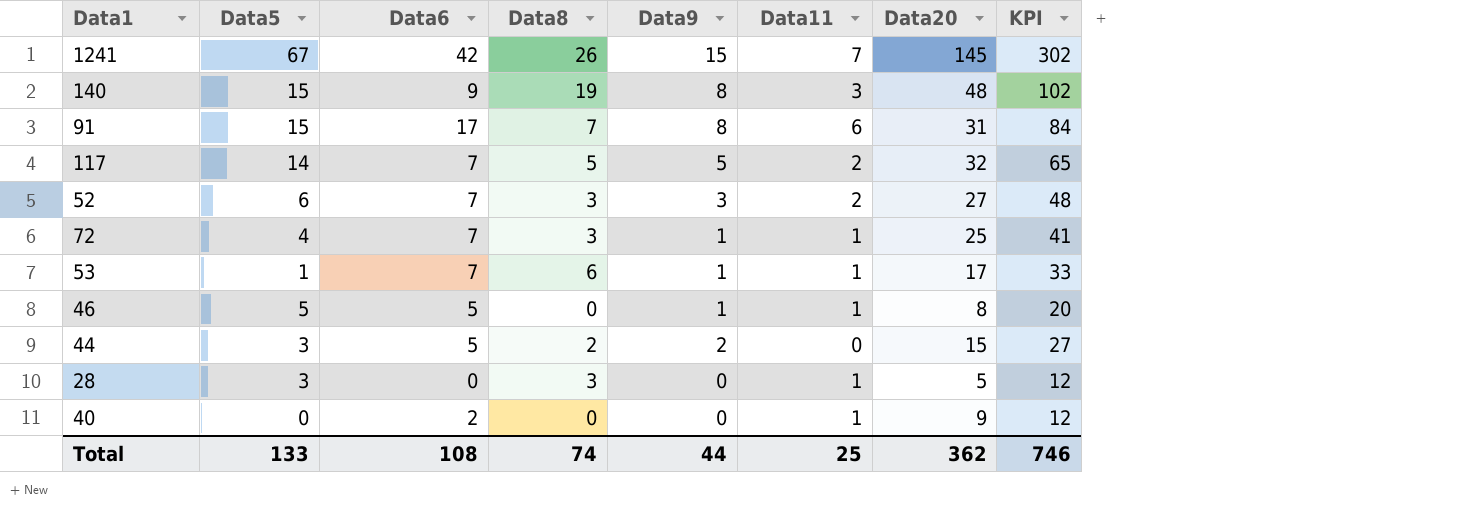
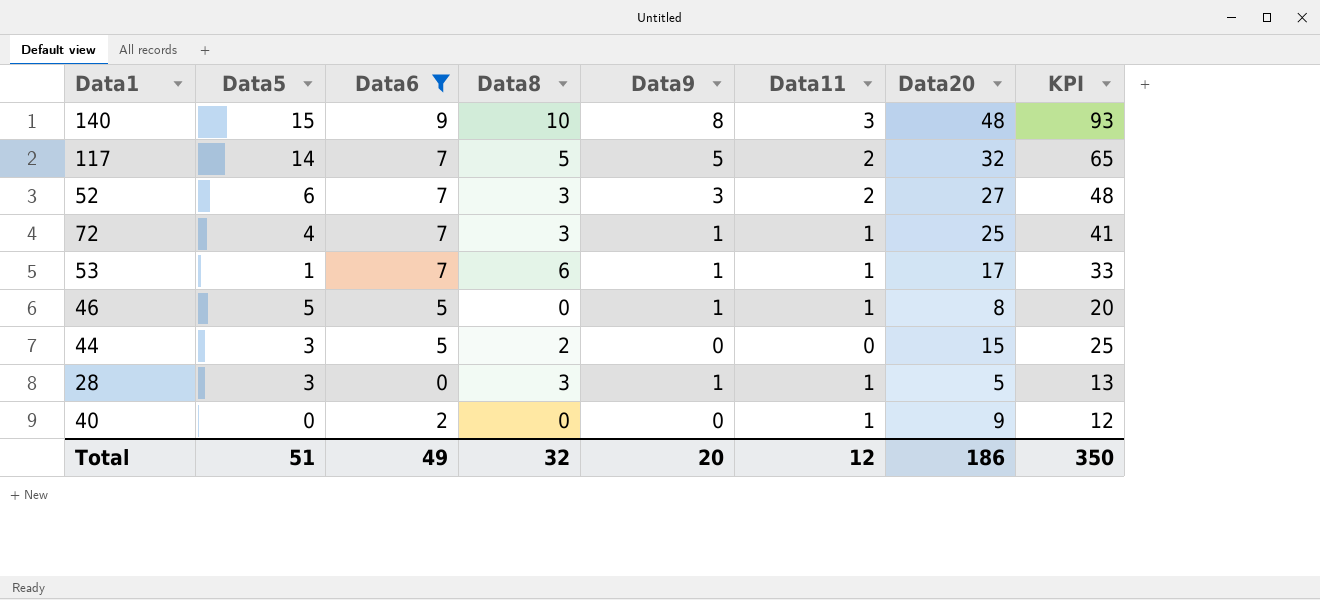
filter: none -> Data6 <= 9
140 | Data8: 19 -> 10
140 | KPI: 102 -> 93
44 | Data9: 2 -> 0
44 | KPI: 27 -> 25
28 | Data9: 0 -> 1
28 | KPI: 12 -> 13
Total | Data5: 133 -> 51
Total | Data6: 108 -> 49
Total | Data8: 74 -> 32
Total | Data9: 44 -> 20
Total | Data11: 25 -> 12
Total | Data20: 362 -> 186
Total | KPI: 746 -> 350

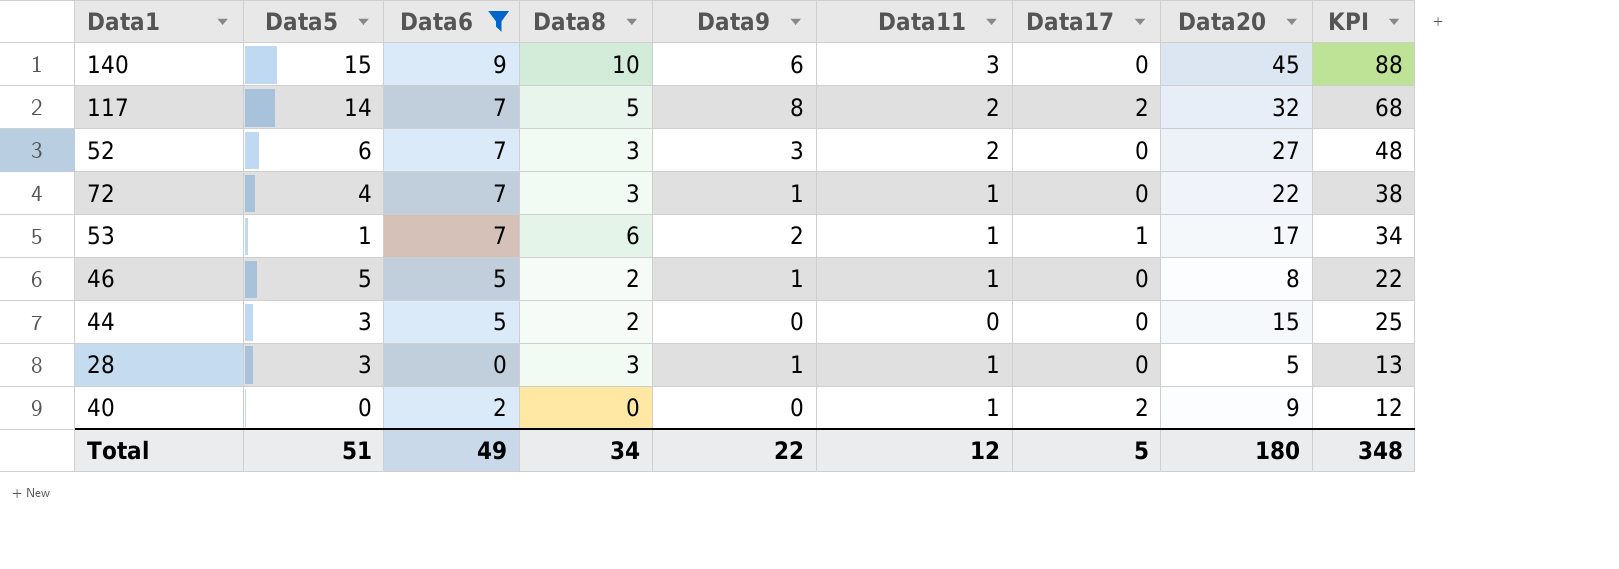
column Data17 | position: none -> 7
140 | Data9: 8 -> 6
140 | Data20: 48 -> 45
140 | KPI: 93 -> 88
117 | Data9: 5 -> 8
117 | KPI: 65 -> 68
72 | Data20: 25 -> 22
72 | KPI: 41 -> 38
53 | Data9: 1 -> 2
53 | KPI: 33 -> 34
46 | Data8: 0 -> 2
46 | KPI: 20 -> 22
Total | Data8: 32 -> 34
Total | Data9: 20 -> 22
Total | Data20: 186 -> 180
Total | KPI: 350 -> 348

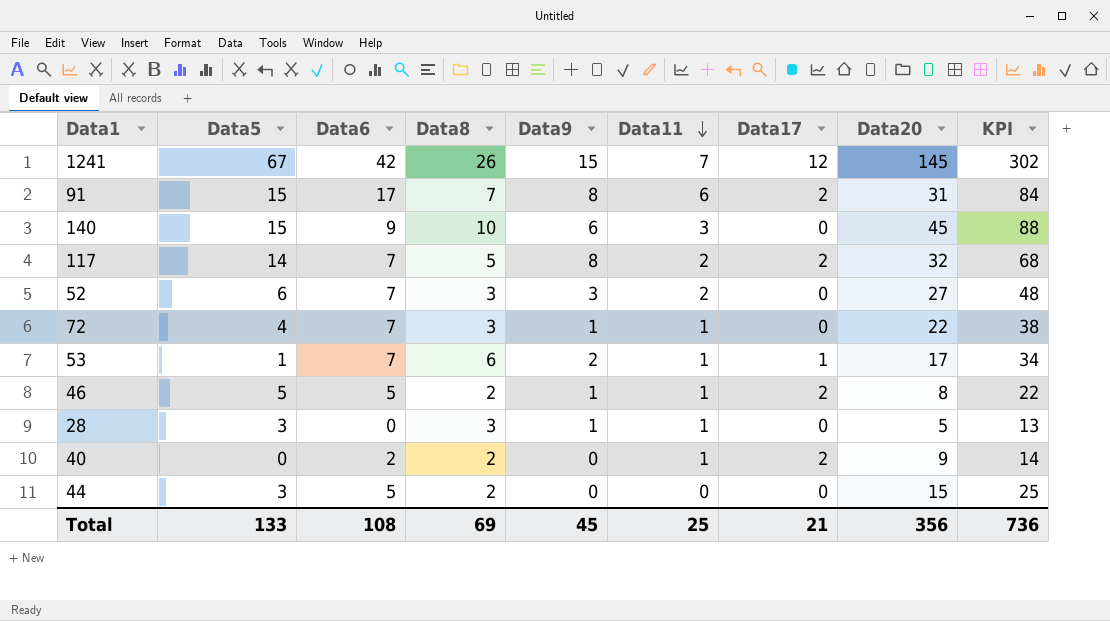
filter: Data6 <= 9 -> none
row order: none -> Data11 descending
46 | Data17: 0 -> 2
40 | Data8: 0 -> 2
40 | KPI: 12 -> 14
Total | Data5: 51 -> 133
Total | Data6: 49 -> 108
Total | Data8: 34 -> 69
Total | Data9: 22 -> 45
Total | Data11: 12 -> 25
Total | Data17: 5 -> 21
Total | Data20: 180 -> 356
Total | KPI: 348 -> 736

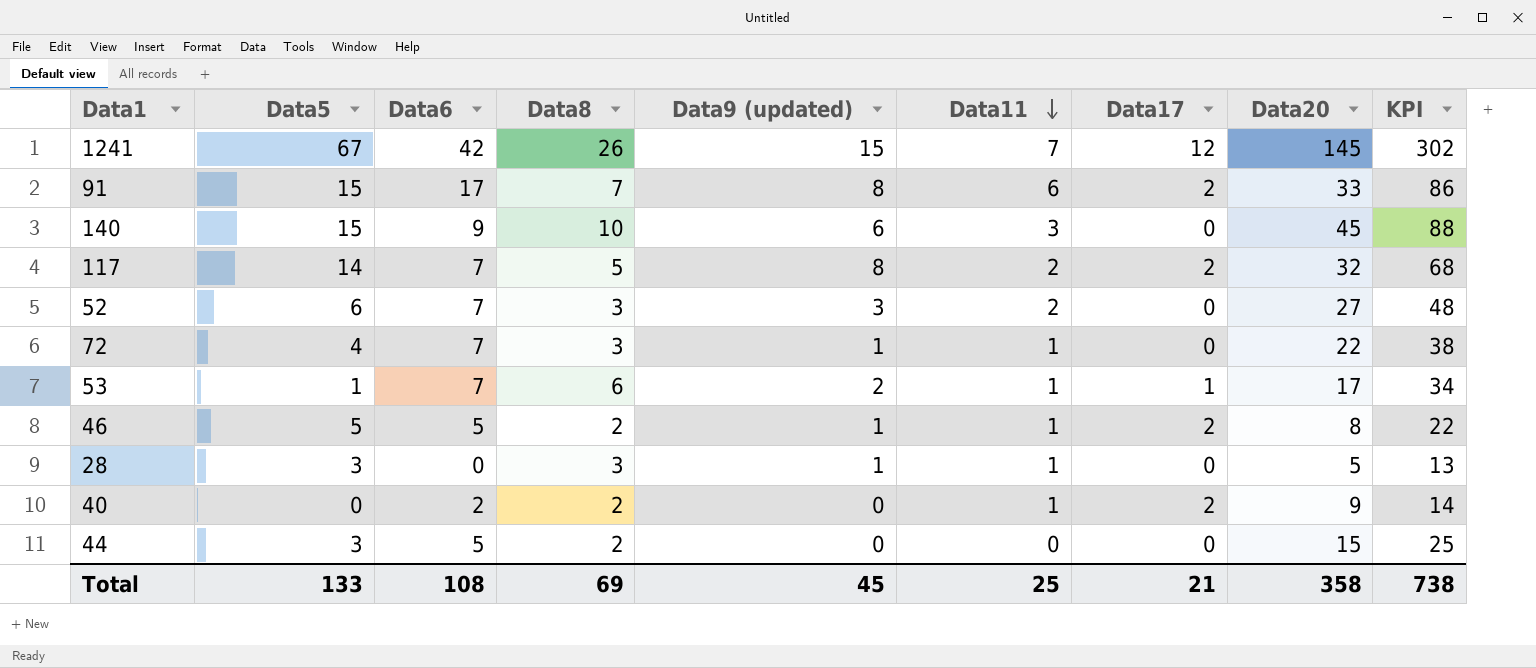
column name: Data9 -> Data9 (updated)
91 | Data20: 31 -> 33
91 | KPI: 84 -> 86
Total | Data20: 356 -> 358
Total | KPI: 736 -> 738

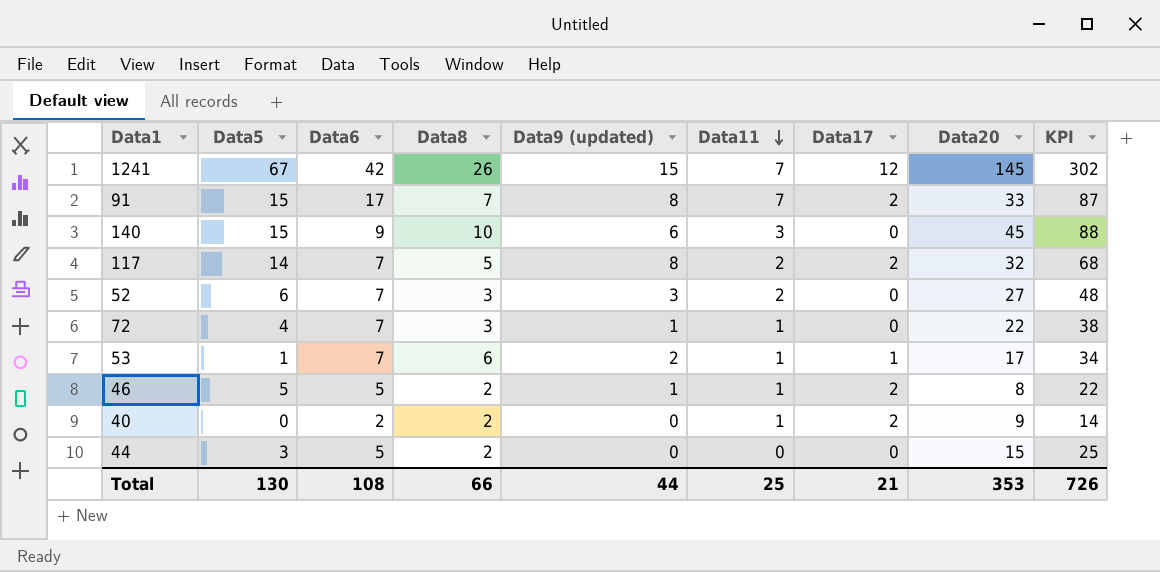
row 28: 3 | 0 | 3 | 1 | 1 | 0 | 5 | 13 -> none
91 | Data11: 6 -> 7
91 | KPI: 86 -> 87
Total | Data5: 133 -> 130
Total | Data8: 69 -> 66
Total | Data9 (updated): 45 -> 44
Total | Data20: 358 -> 353
Total | KPI: 738 -> 726

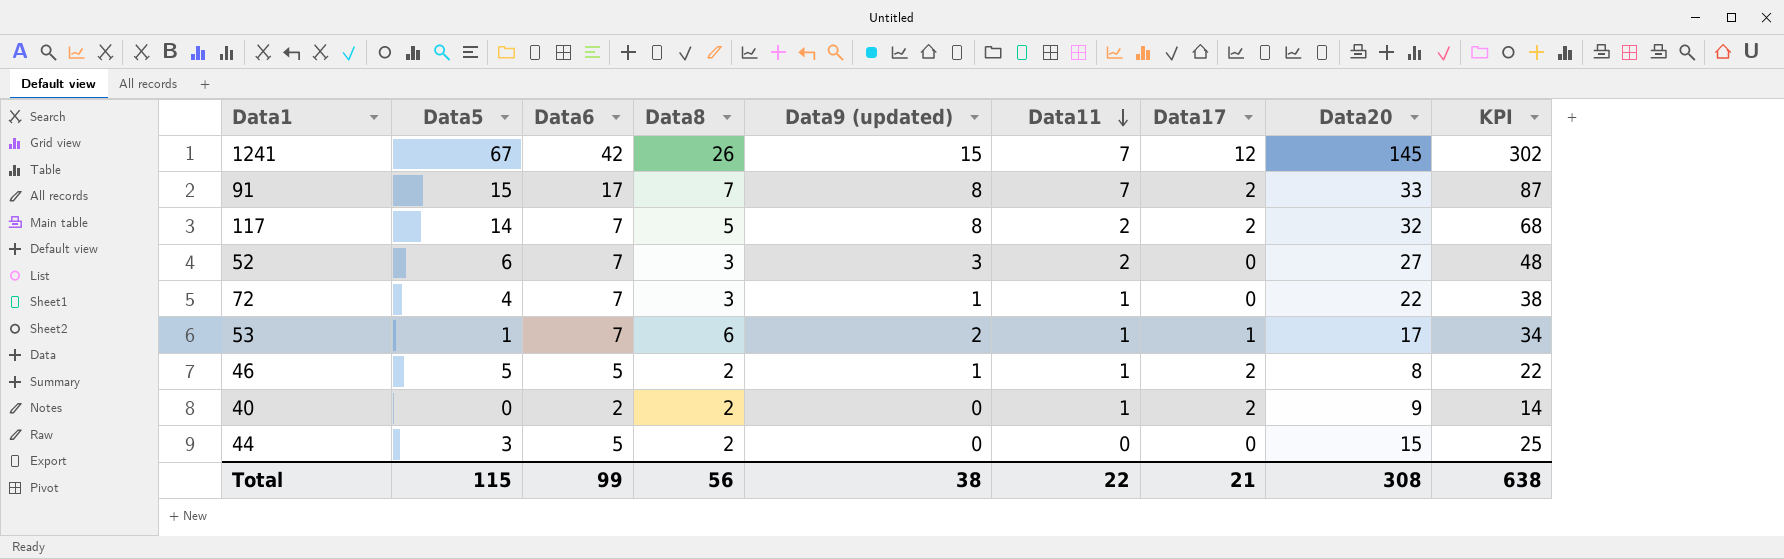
row 140: 15 | 9 | 10 | 6 | 3 | 0 | 45 | 88 -> none
Total | Data5: 130 -> 115
Total | Data6: 108 -> 99
Total | Data8: 66 -> 56
Total | Data9 (updated): 44 -> 38
Total | Data11: 25 -> 22
Total | Data20: 353 -> 308
Total | KPI: 726 -> 638

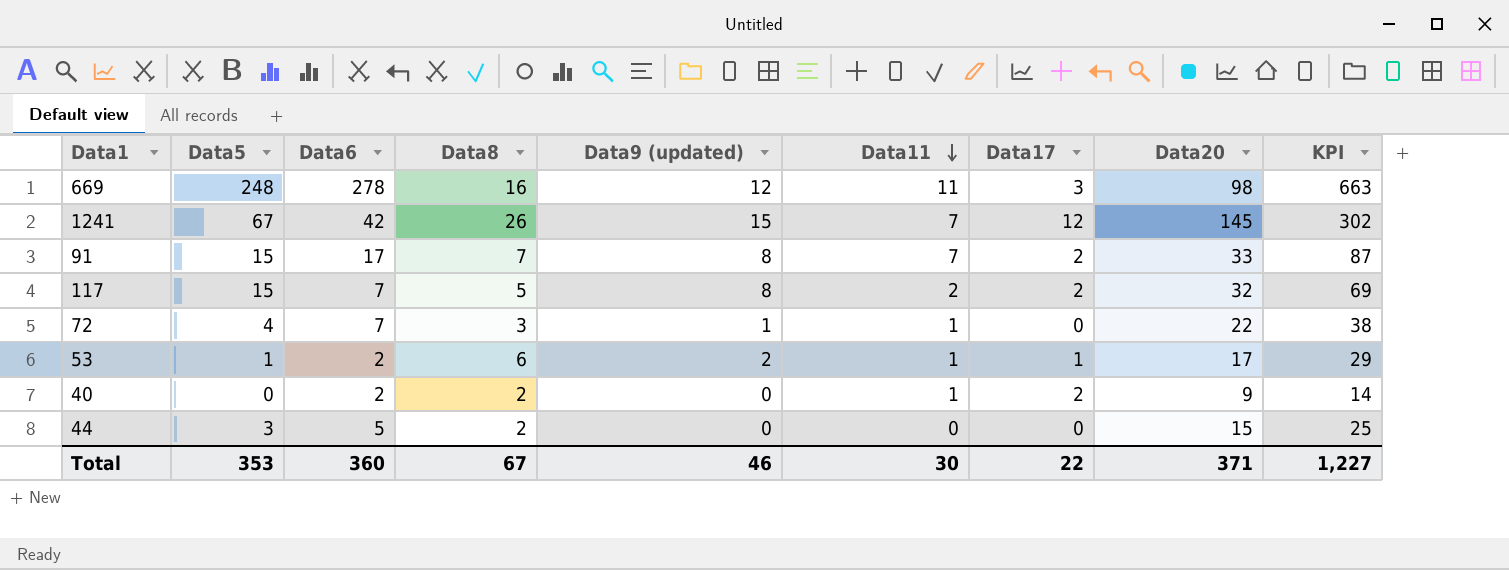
row 52: 6 | 7 | 3 | 3 | 2 | 0 | 27 | 48 -> none
row 46: 5 | 5 | 2 | 1 | 1 | 2 | 8 | 22 -> none
row 669: none -> 248 | 278 | 16 | 12 | 11 | 3 | 98 | 663
117 | Data5: 14 -> 15
117 | KPI: 68 -> 69
53 | Data6: 7 -> 2
53 | KPI: 34 -> 29
Total | Data5: 115 -> 353
Total | Data6: 99 -> 360
Total | Data8: 56 -> 67
Total | Data9 (updated): 38 -> 46
Total | Data11: 22 -> 30
Total | Data17: 21 -> 22
Total | Data20: 308 -> 371
Total | KPI: 638 -> 1,227

